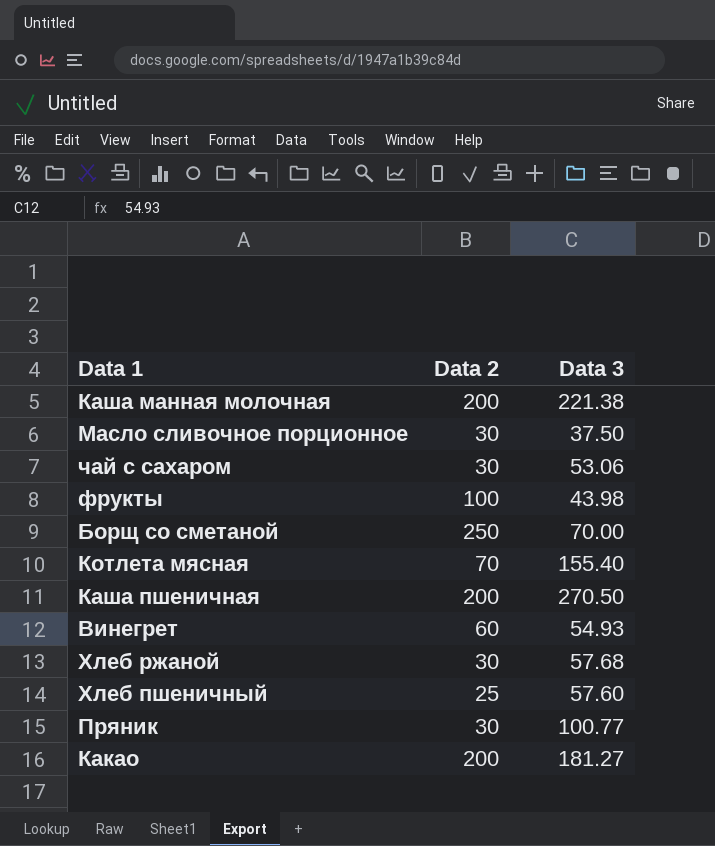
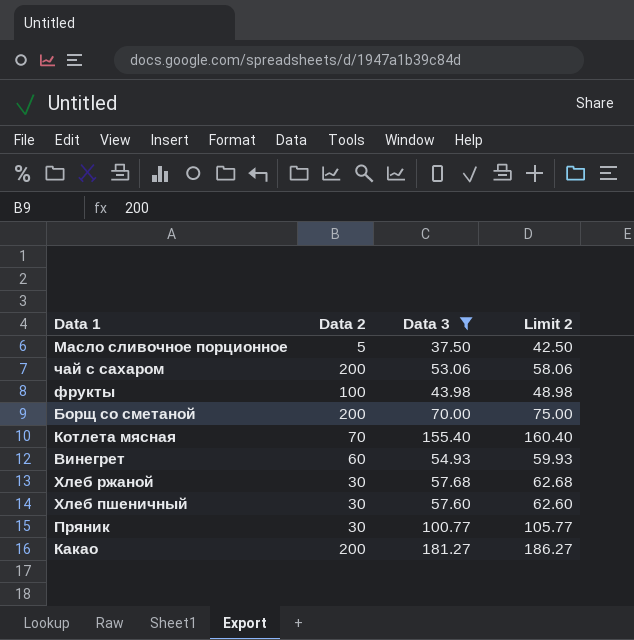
filter: none -> Data 3 <= 181.27
column Limit 2 | formula: none -> [Data 3] + 5
Масло сливочное порционное | Data 2: 30 -> 5
чай с сахаром | Data 2: 30 -> 200
Борщ со сметаной | Data 2: 250 -> 200
Хлеб пшеничный | Data 2: 25 -> 30

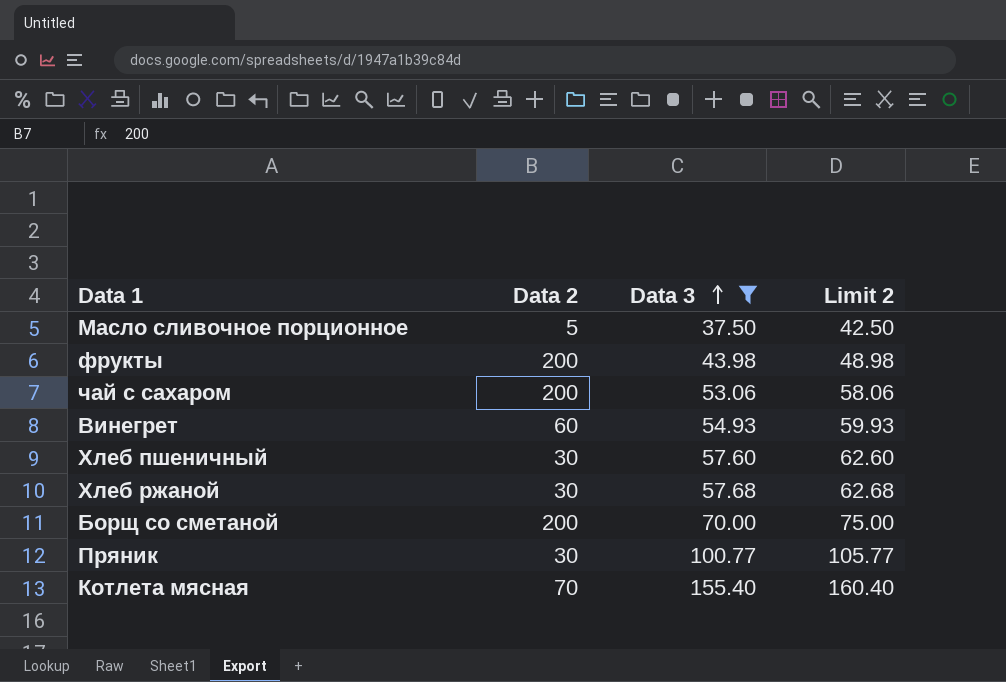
row order: none -> Data 3 ascending
row Какао: 200 | 181.27 | 186.27 -> none
фрукты | Data 2: 100 -> 200

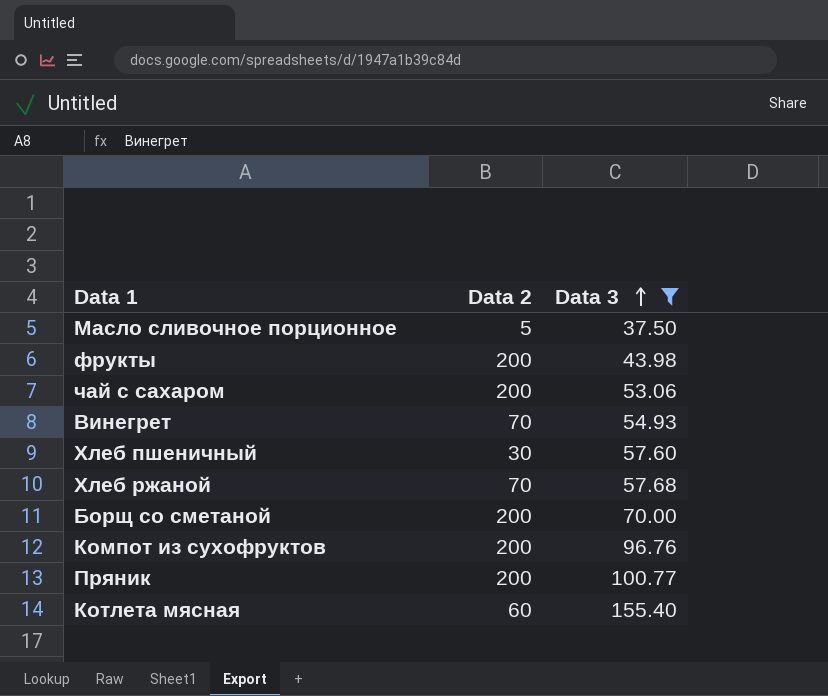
column Limit 2 | formula: [Data 3] + 5 -> none
Винегрет | Data 2: 60 -> 70
Хлеб ржаной | Data 2: 30 -> 70
row Компот из сухофруктов: none -> 200 | 96.76
Пряник | Data 2: 30 -> 200
Котлета мясная | Data 2: 70 -> 60

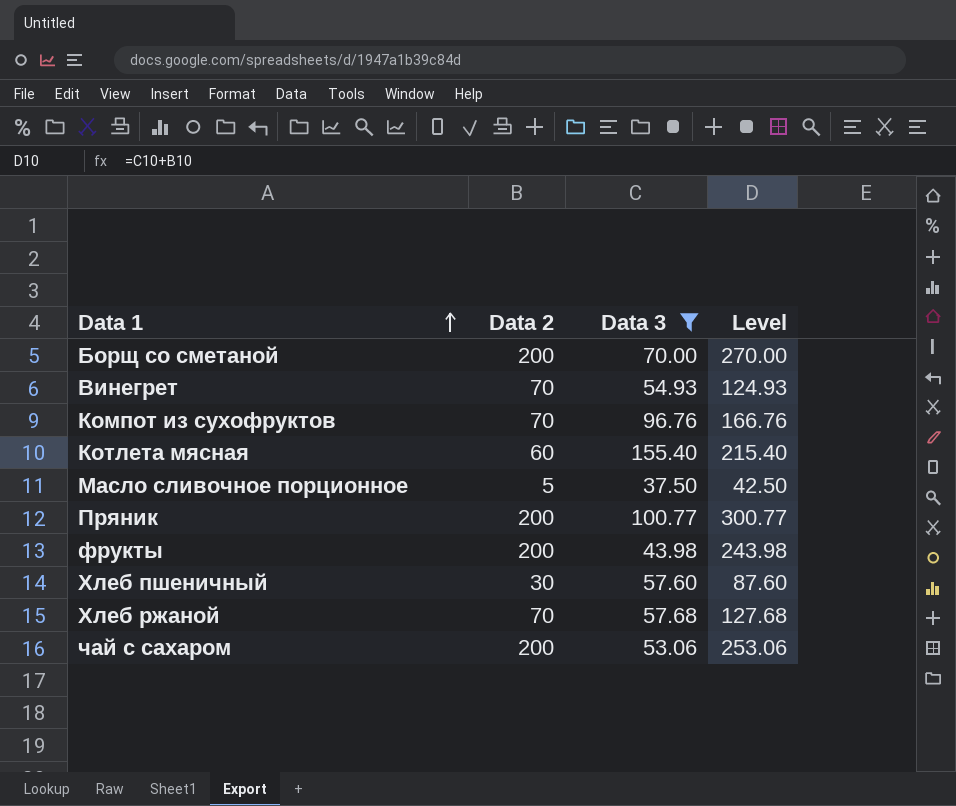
row order: Data 3 ascending -> Data 1 ascending
column Level | formula: none -> [Data 2] + [Data 3]
Компот из сухофруктов | Data 2: 200 -> 70

